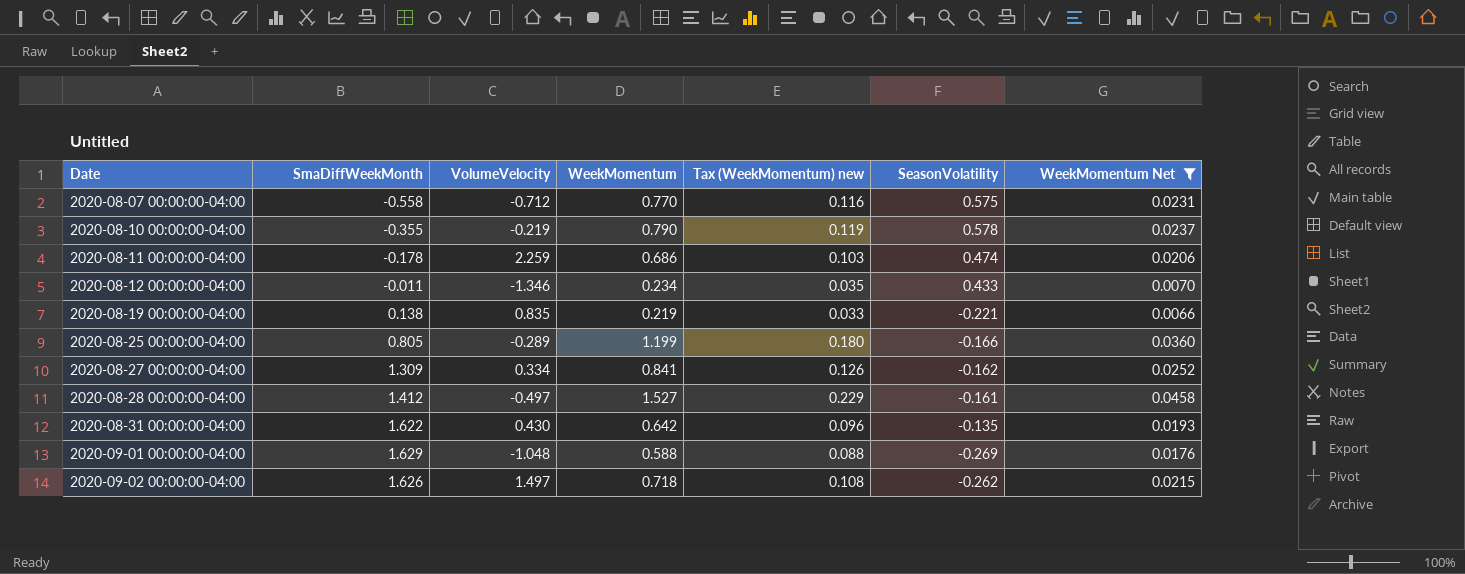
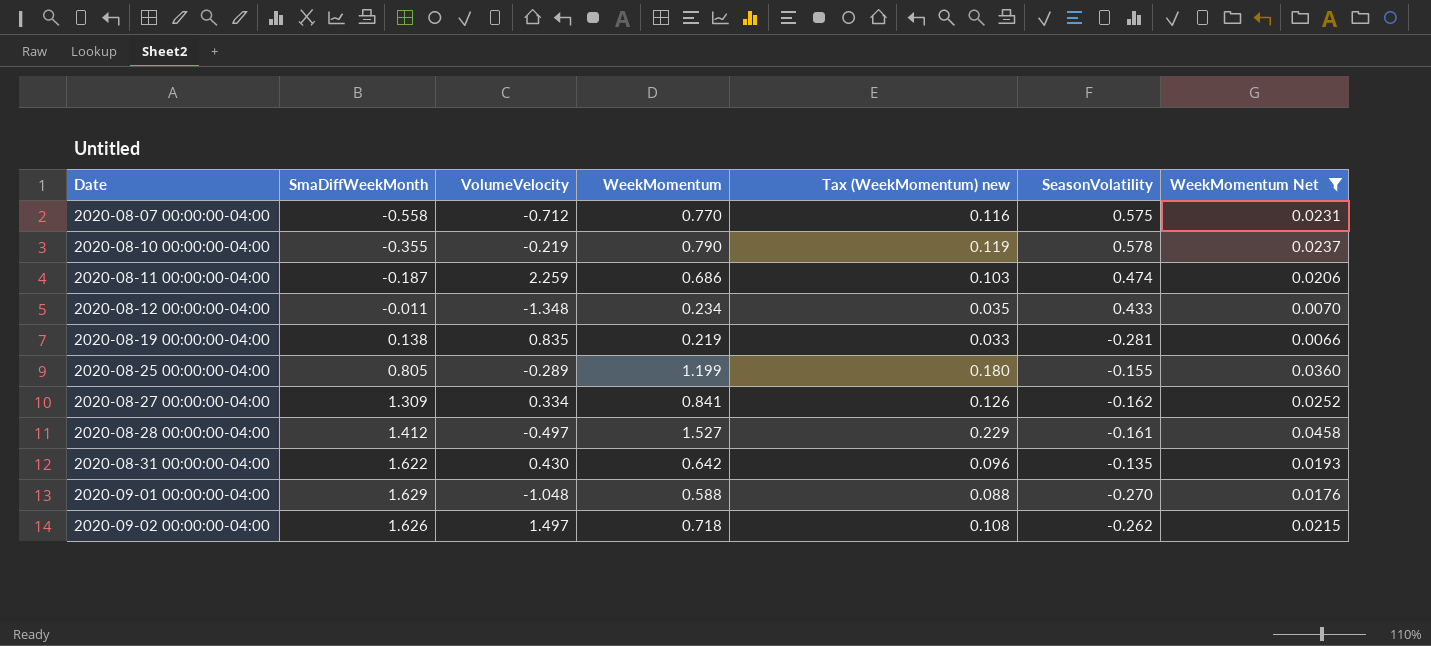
2020-08-11 00:00:00-04:00 | SmaDiffWeekMonth: -0.178 -> -0.187
2020-08-12 00:00:00-04:00 | VolumeVelocity: -1.346 -> -1.348
2020-08-19 00:00:00-04:00 | SeasonVolatility: -0.221 -> -0.281
2020-08-25 00:00:00-04:00 | SeasonVolatility: -0.166 -> -0.155
2020-09-01 00:00:00-04:00 | SeasonVolatility: -0.269 -> -0.270

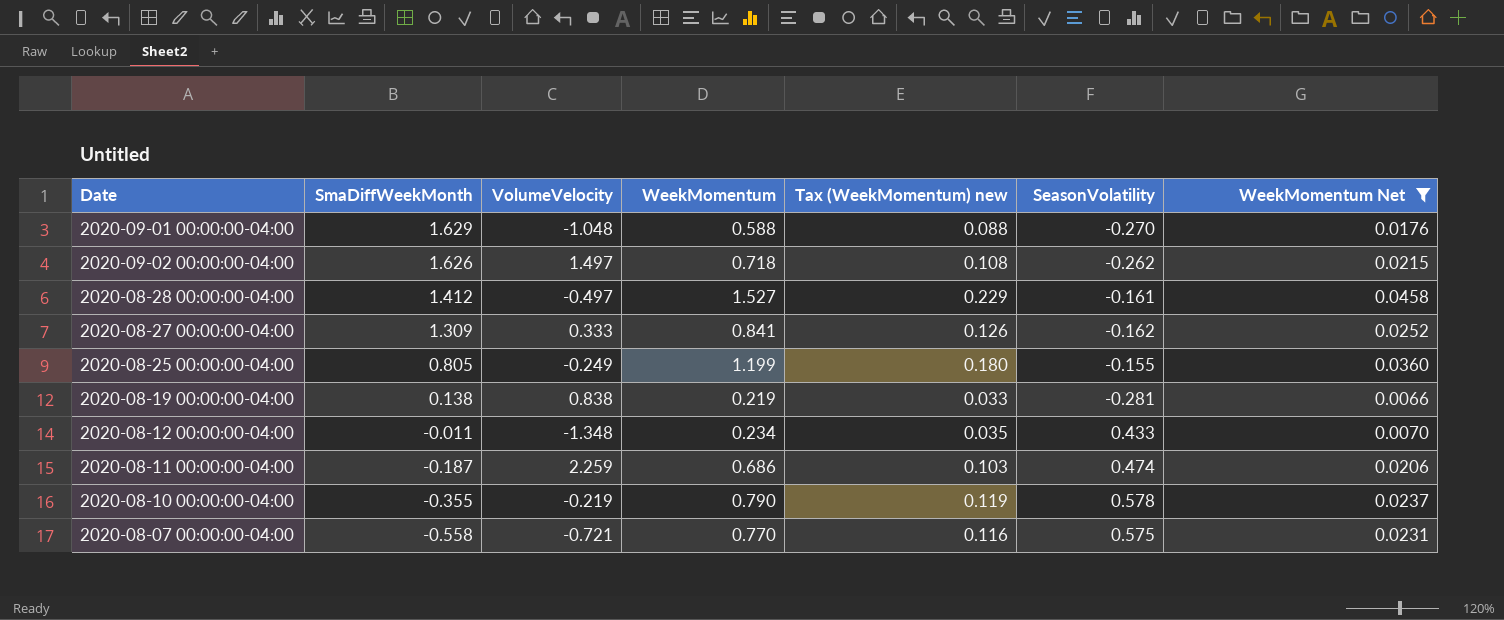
row order: Date ascending -> SmaDiffWeekMonth descending
row 2020-08-31 00:00:00-04:00: 1.622 | 0.430 | 0.642 | 0.096 | -0.135 | 0.0193 -> none
2020-08-27 00:00:00-04:00 | VolumeVelocity: 0.334 -> 0.333
2020-08-25 00:00:00-04:00 | VolumeVelocity: -0.289 -> -0.249
2020-08-19 00:00:00-04:00 | VolumeVelocity: 0.835 -> 0.838
2020-08-07 00:00:00-04:00 | VolumeVelocity: -0.712 -> -0.721

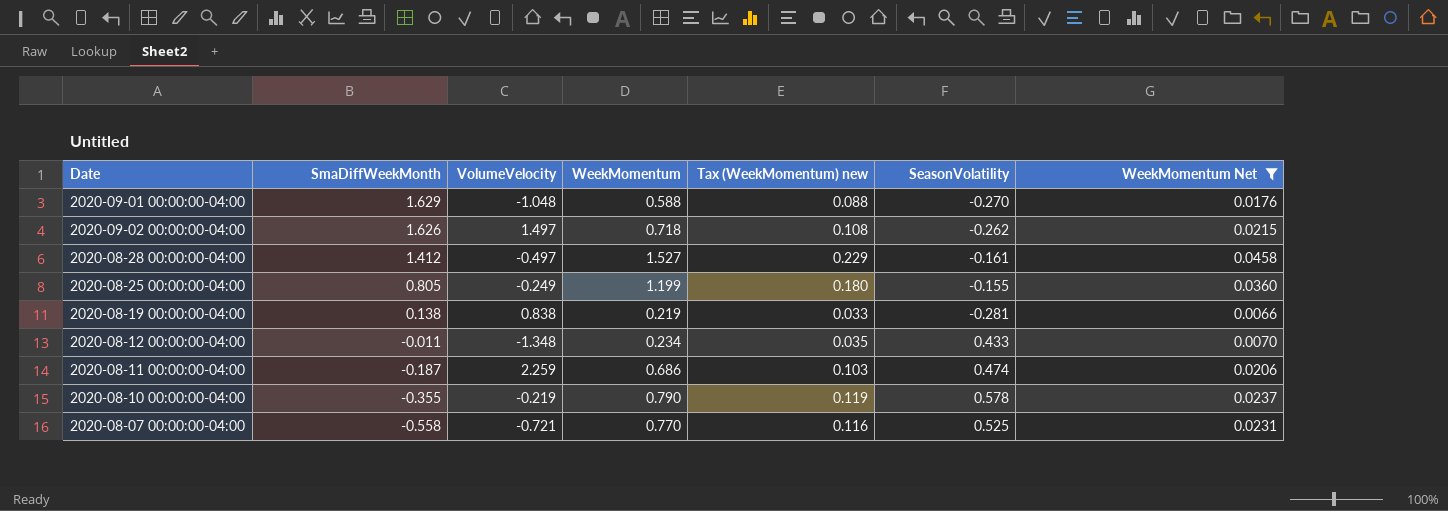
row 2020-08-27 00:00:00-04:00: 1.309 | 0.333 | 0.841 | 0.126 | -0.162 | 0.0252 -> none
2020-08-07 00:00:00-04:00 | SeasonVolatility: 0.575 -> 0.525

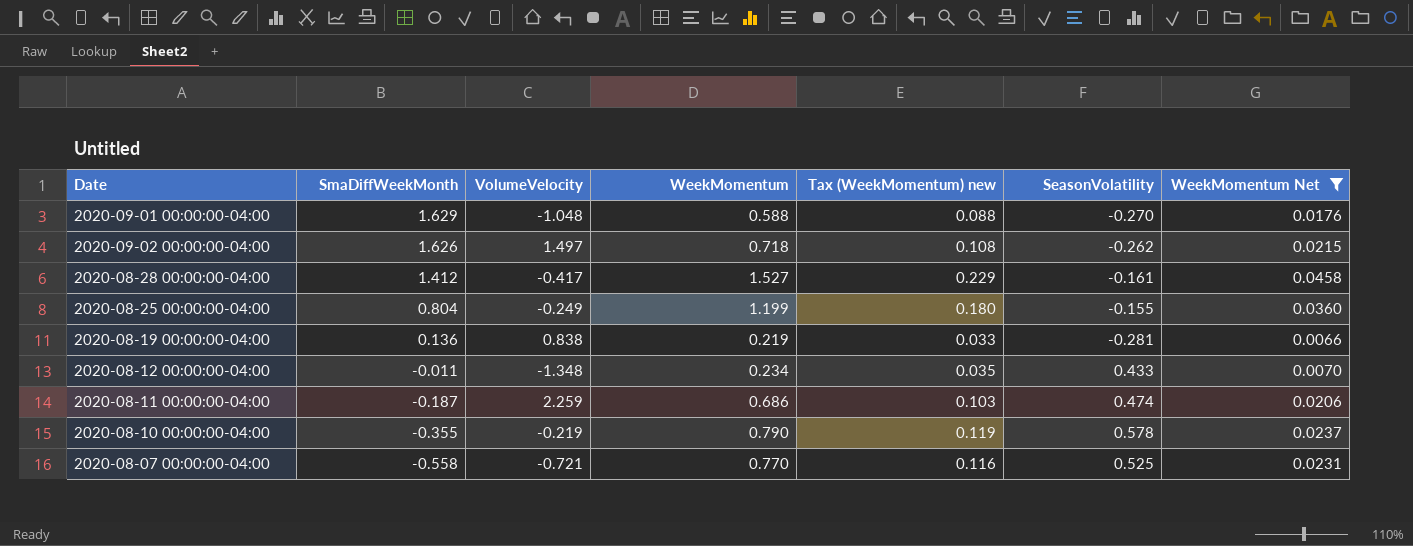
2020-08-28 00:00:00-04:00 | VolumeVelocity: -0.497 -> -0.417
2020-08-25 00:00:00-04:00 | SmaDiffWeekMonth: 0.805 -> 0.804
2020-08-19 00:00:00-04:00 | SmaDiffWeekMonth: 0.138 -> 0.136

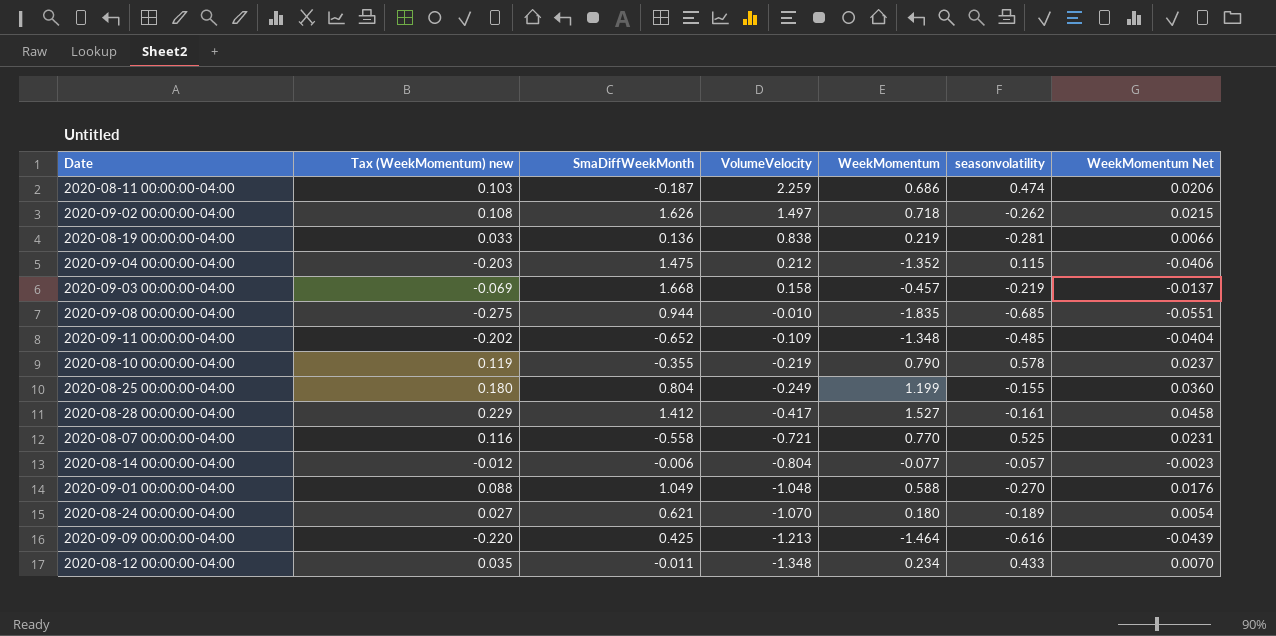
filter: WeekMomentum Net >= 0.0066 -> none
row order: SmaDiffWeekMonth descending -> VolumeVelocity descending
column Tax (WeekMomentum) new | position: 5 -> 2
column name: SeasonVolatility -> seasonvolatility
2020-09-01 00:00:00-04:00 | SmaDiffWeekMonth: 1.629 -> 1.049

